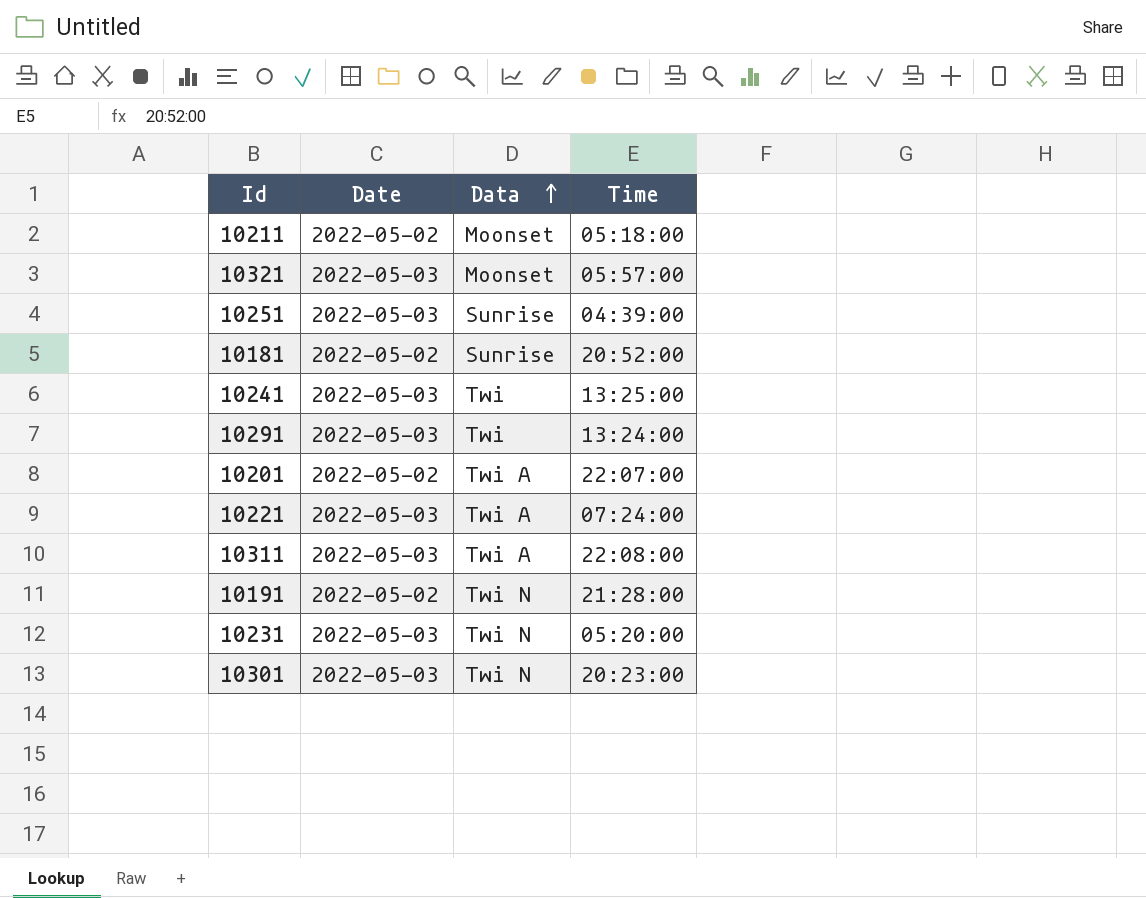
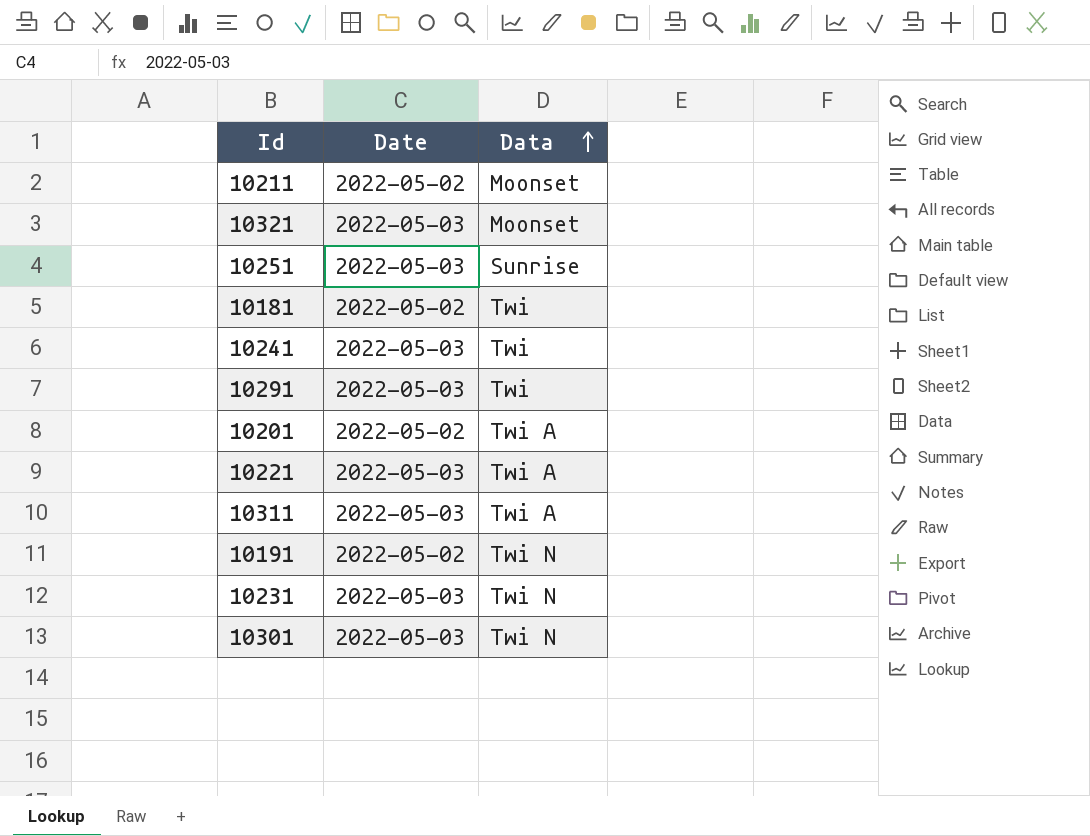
column Time | position: 4 -> none
10181 | Data: Sunrise -> Twi

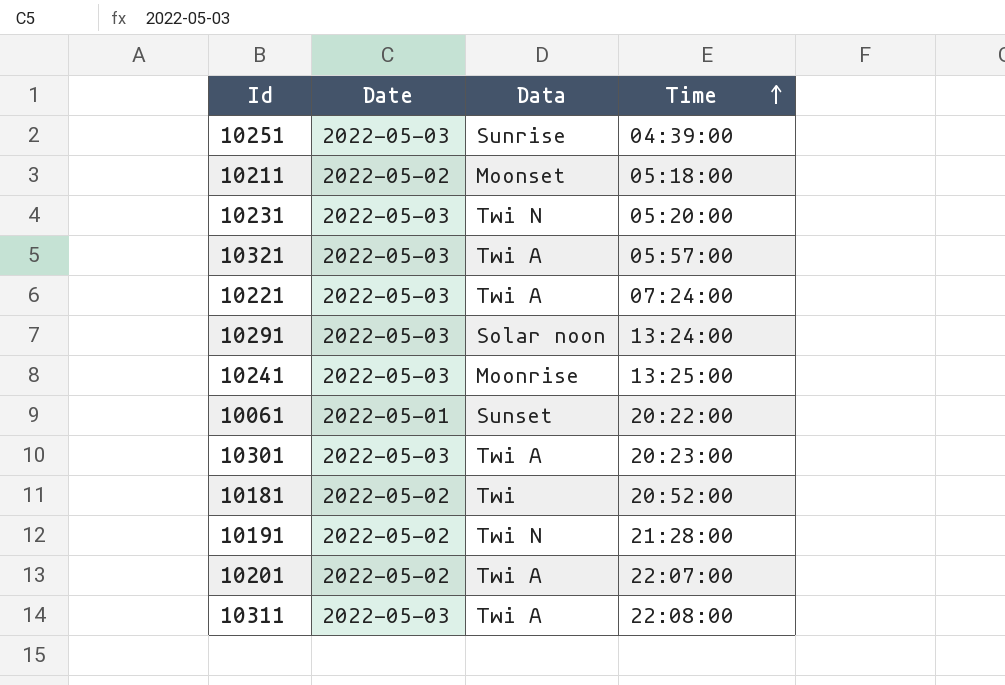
row order: Data ascending -> Time ascending
column Time | position: none -> 4
10321 | Data: Moonset -> Twi A
10291 | Data: Twi -> Solar noon
10241 | Data: Twi -> Moonrise
row 10061: none -> 2022-05-01 | Sunset | 20:22:00
10301 | Data: Twi N -> Twi A

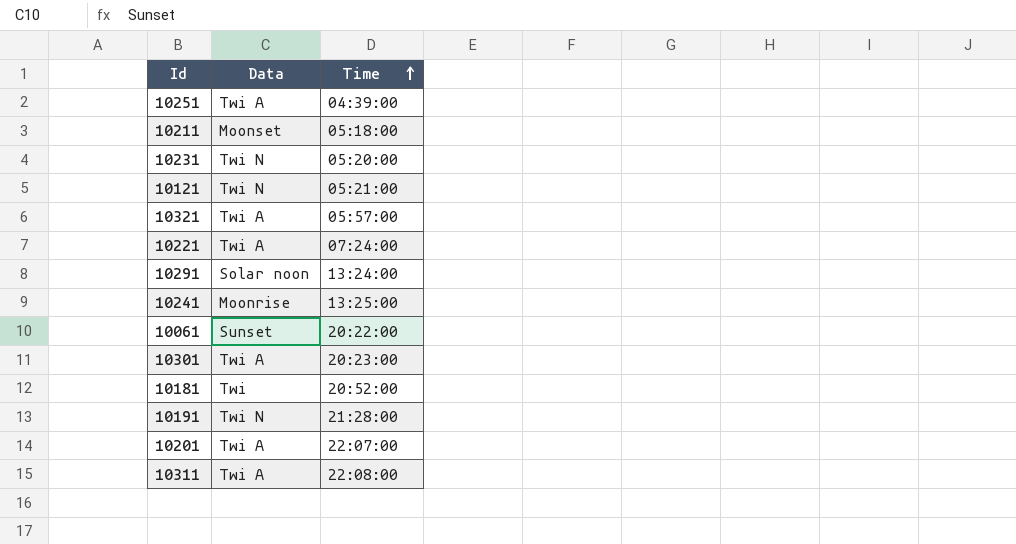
column Date | position: 2 -> none
10251 | Data: Sunrise -> Twi A
row 10121: none -> Twi N | 05:21:00

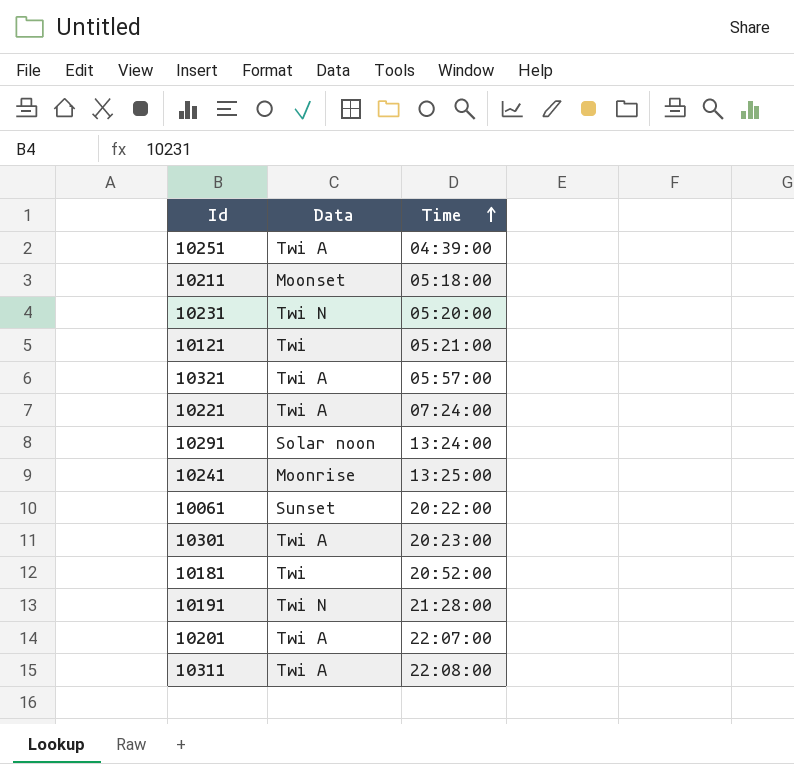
10121 | Data: Twi N -> Twi

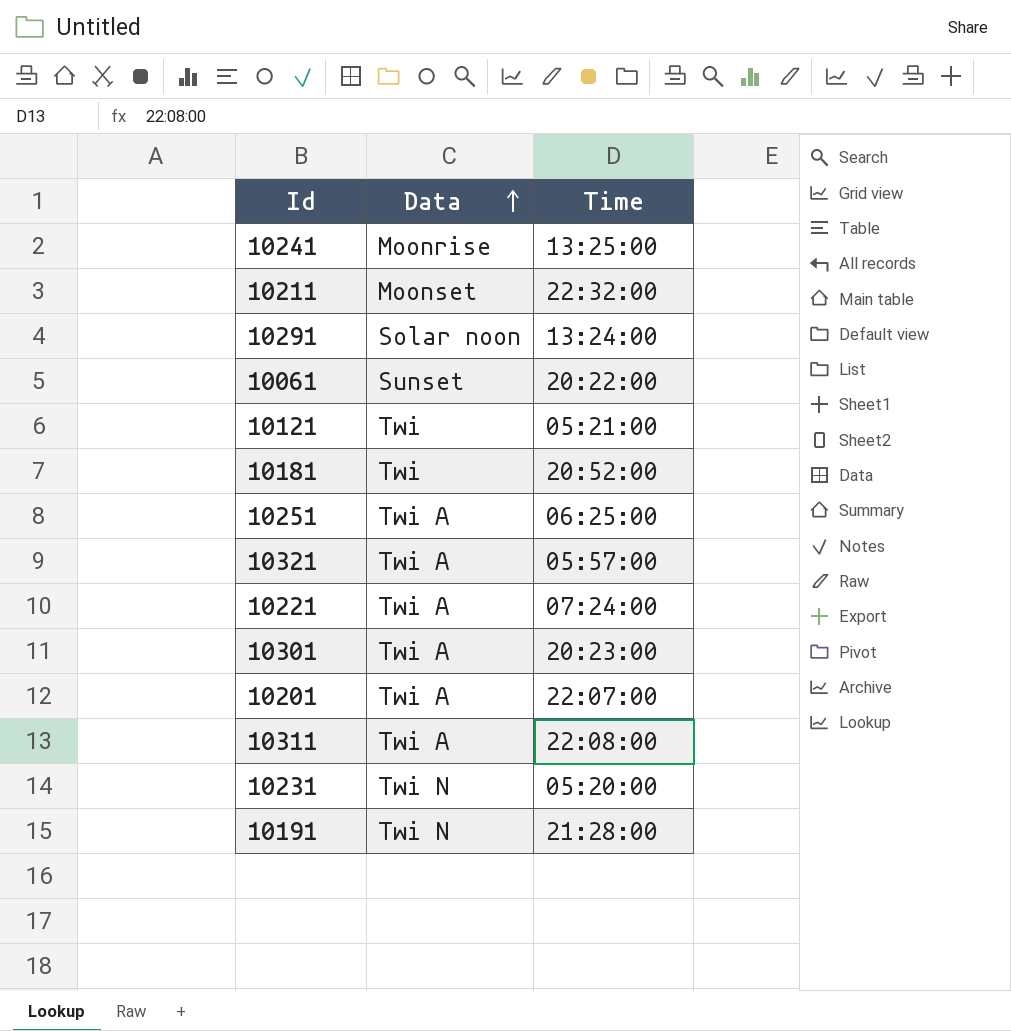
row order: Time ascending -> Data ascending
10211 | Time: 05:18:00 -> 22:32:00
10251 | Time: 04:39:00 -> 06:25:00

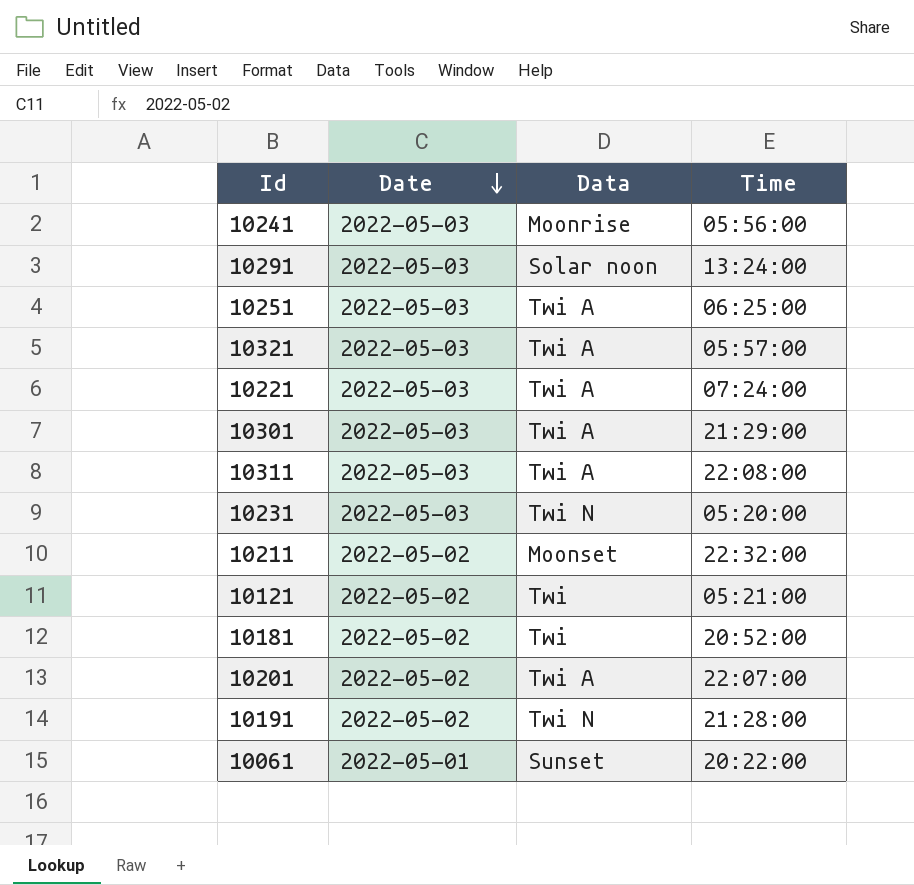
row order: Data ascending -> Date descending
column Date | position: none -> 2
10241 | Time: 13:25:00 -> 05:56:00
10301 | Time: 20:23:00 -> 21:29:00

